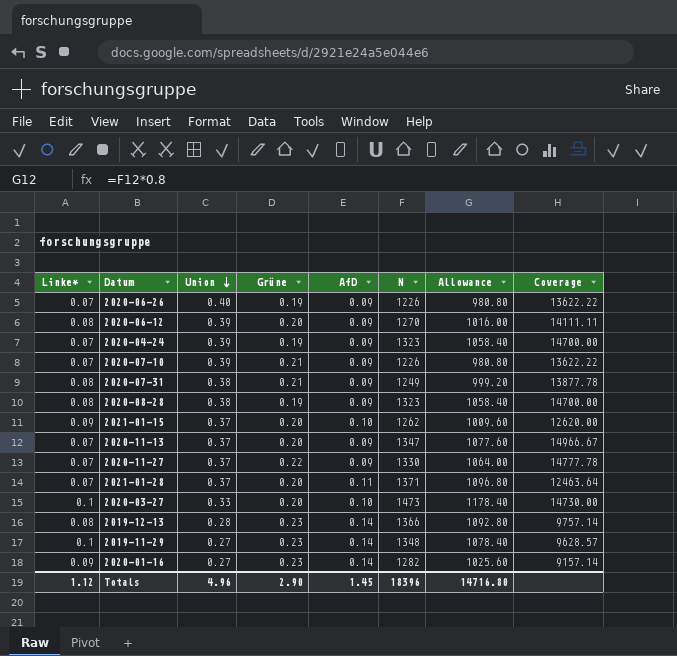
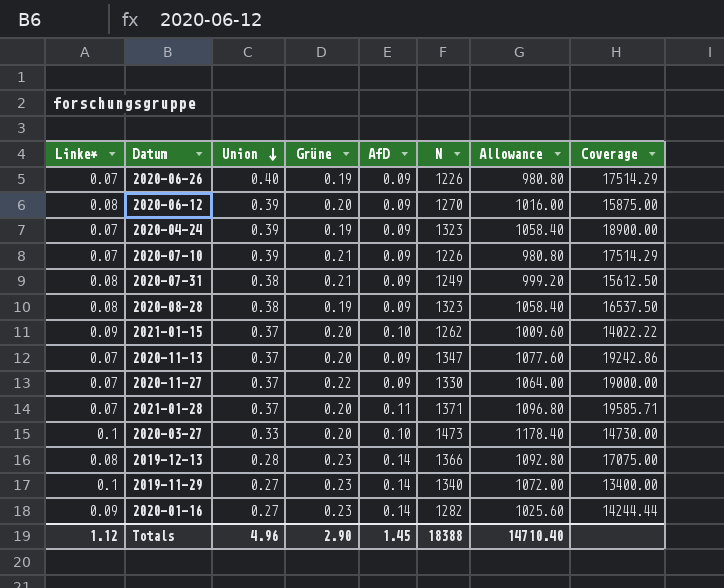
column Coverage | formula: [N] / [AfD] -> [N] / [Linke*]
2019-11-29 | N: 1348 -> 1340
2019-11-29 | Allowance: 1078.40 -> 1072.00
Totals | N: 18396 -> 18388
Totals | Allowance: 14716.80 -> 14710.40

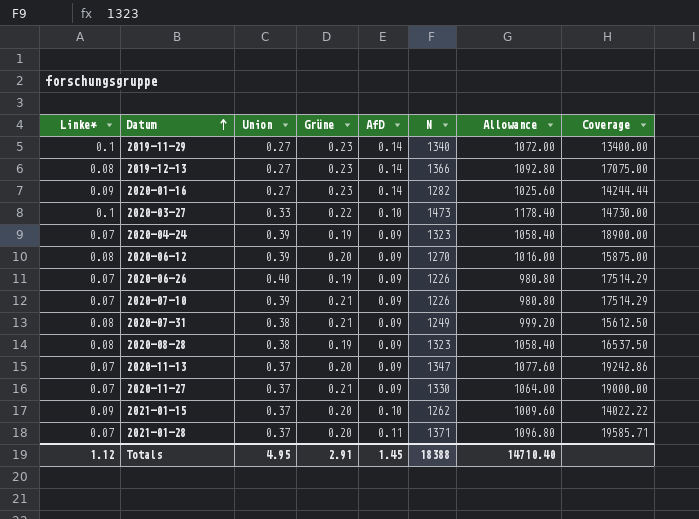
row order: Union descending -> Datum ascending
2019-12-13 | Union: 0.28 -> 0.27
2020-03-27 | Grüne: 0.20 -> 0.22
2020-11-27 | Grüne: 0.22 -> 0.21
Totals | Union: 4.96 -> 4.95
Totals | Grüne: 2.90 -> 2.91

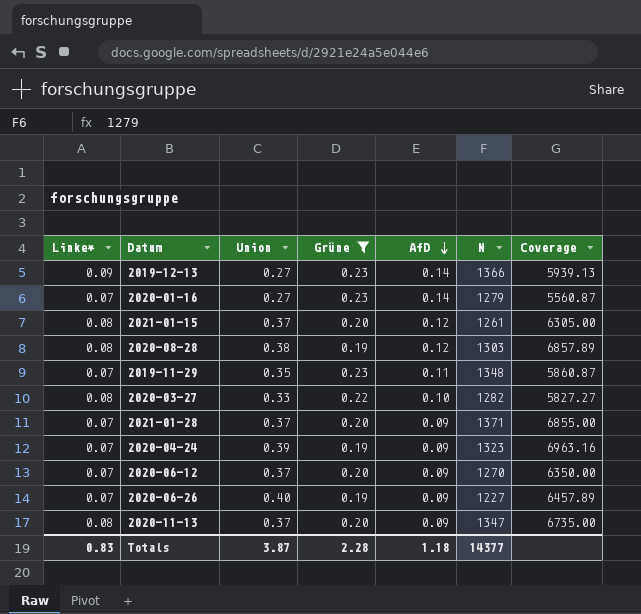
filter: none -> Grüne != 0.21
row order: Datum ascending -> AfD descending
column Allowance | formula: [N] * 0.8 -> none
column Coverage | formula: [N] / [Linke*] -> [N] / [Grüne]
2019-12-13 | Linke*: 0.08 -> 0.09
2020-01-16 | Linke*: 0.09 -> 0.07
2020-01-16 | N: 1282 -> 1279
2021-01-15 | Linke*: 0.09 -> 0.08
2021-01-15 | AfD: 0.10 -> 0.12
2021-01-15 | N: 1262 -> 1261
2020-08-28 | AfD: 0.09 -> 0.12
2020-08-28 | N: 1323 -> 1303
2019-11-29 | Linke*: 0.1 -> 0.07
2019-11-29 | Union: 0.27 -> 0.35
2019-11-29 | AfD: 0.14 -> 0.11
2019-11-29 | N: 1340 -> 1348
2020-03-27 | Linke*: 0.1 -> 0.08
2020-03-27 | N: 1473 -> 1282
2021-01-28 | AfD: 0.11 -> 0.09
2020-06-12 | Linke*: 0.08 -> 0.07
2020-06-12 | Union: 0.39 -> 0.37
2020-06-26 | N: 1226 -> 1227
2020-11-13 | Linke*: 0.07 -> 0.08
Totals | Linke*: 1.12 -> 0.83
Totals | Union: 4.95 -> 3.87
Totals | Grüne: 2.91 -> 2.28
Totals | AfD: 1.45 -> 1.18
Totals | N: 18388 -> 14377

